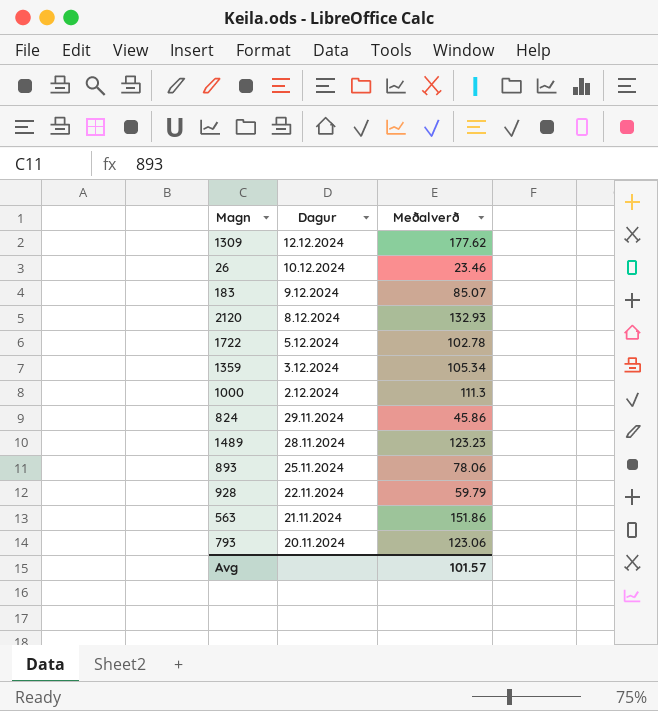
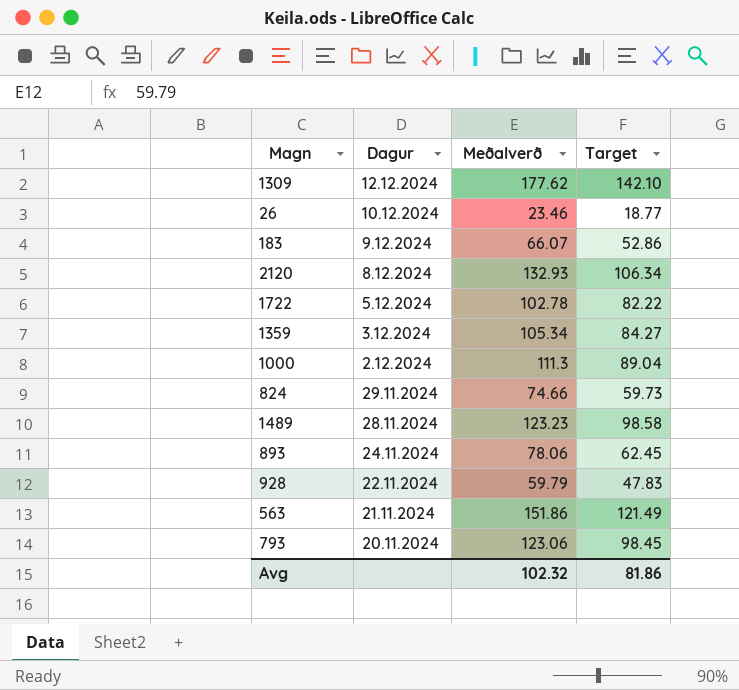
column Target | formula: none -> [Meðalverð] * 0.8
183 | Meðalverð: 85.07 -> 66.07
824 | Meðalverð: 45.86 -> 74.66
893 | Dagur: 25.11.2024 -> 24.11.2024
Avg | Meðalverð: 101.57 -> 102.32

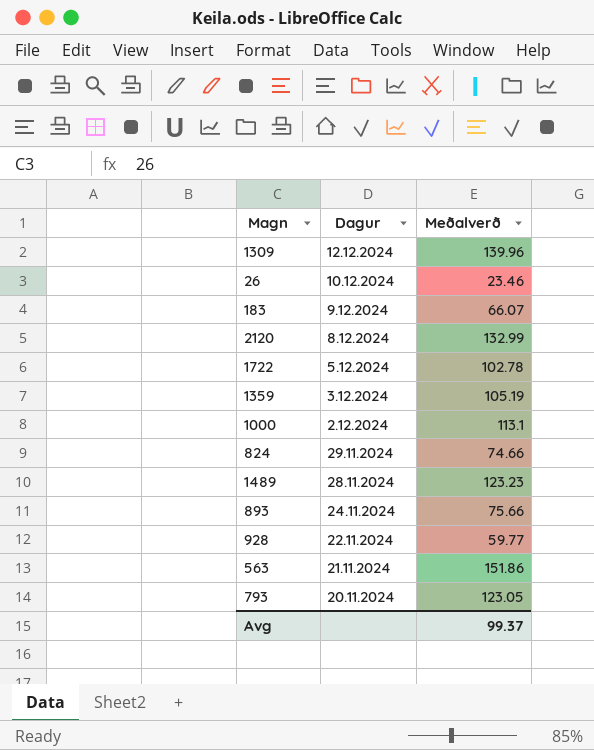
column Target | formula: [Meðalverð] * 0.8 -> none
1309 | Meðalverð: 177.62 -> 139.96
2120 | Meðalverð: 132.93 -> 132.99
1359 | Meðalverð: 105.34 -> 105.19
1000 | Meðalverð: 111.3 -> 113.1
893 | Meðalverð: 78.06 -> 75.66
928 | Meðalverð: 59.79 -> 59.77
793 | Meðalverð: 123.06 -> 123.05
Avg | Meðalverð: 102.32 -> 99.37

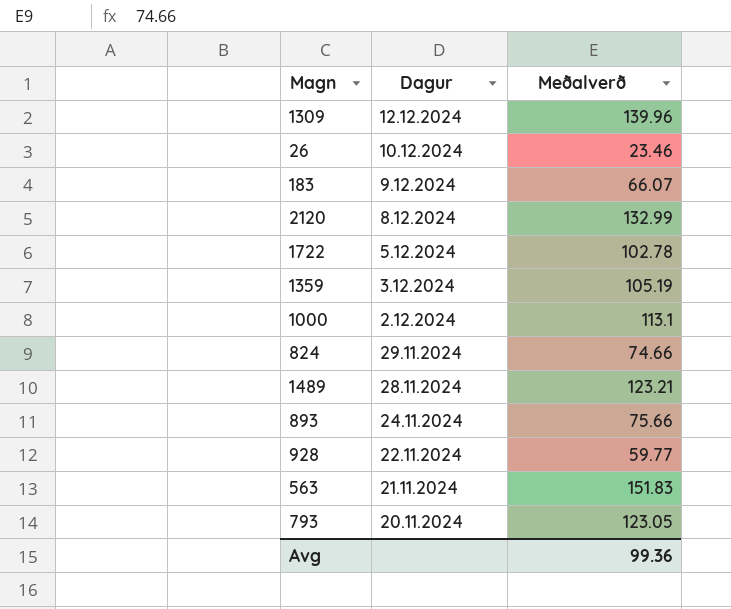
1489 | Meðalverð: 123.23 -> 123.21
563 | Meðalverð: 151.86 -> 151.83
Avg | Meðalverð: 99.37 -> 99.36

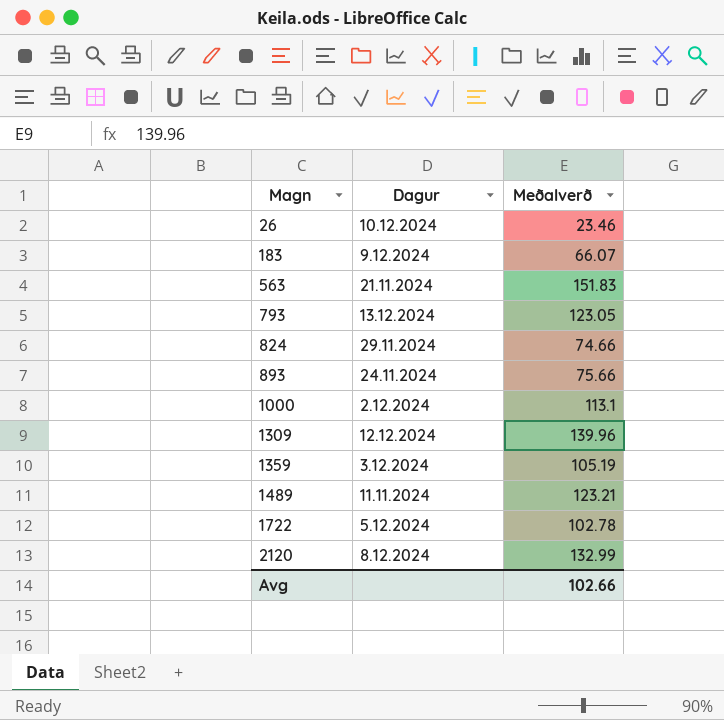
row order: Dagur descending -> Magn ascending
row 928: 22.11.2024 | 59.77 -> none
793 | Dagur: 20.11.2024 -> 13.12.2024
1489 | Dagur: 28.11.2024 -> 11.11.2024
Avg | Meðalverð: 99.36 -> 102.66

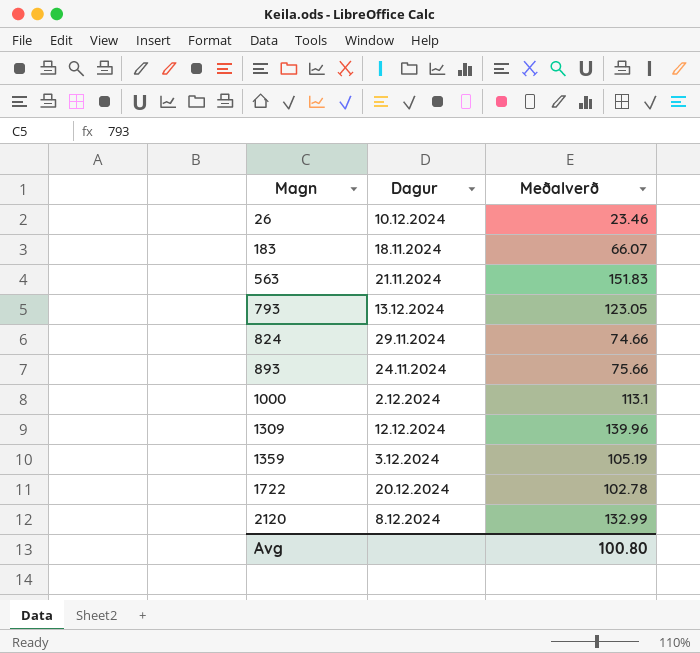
row 1489: 11.11.2024 | 123.21 -> none
183 | Dagur: 9.12.2024 -> 18.11.2024
1722 | Dagur: 5.12.2024 -> 20.12.2024
Avg | Meðalverð: 102.66 -> 100.80

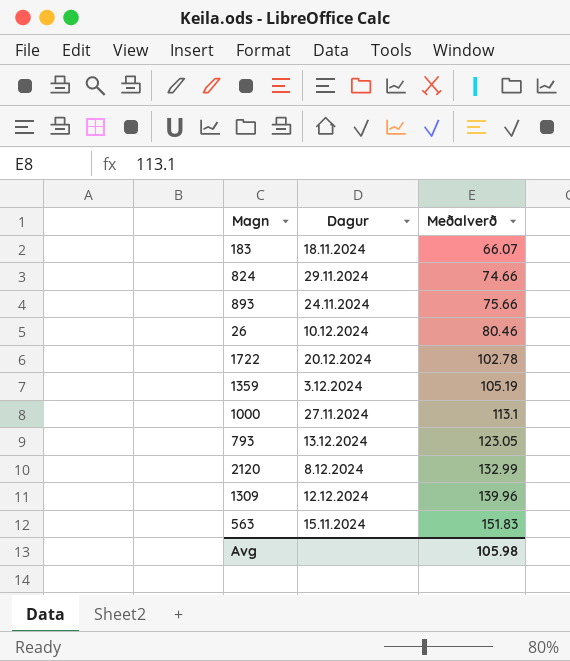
row order: Magn ascending -> Meðalverð ascending
26 | Meðalverð: 23.46 -> 80.46
1000 | Dagur: 2.12.2024 -> 27.11.2024
563 | Dagur: 21.11.2024 -> 15.11.2024
Avg | Meðalverð: 100.80 -> 105.98

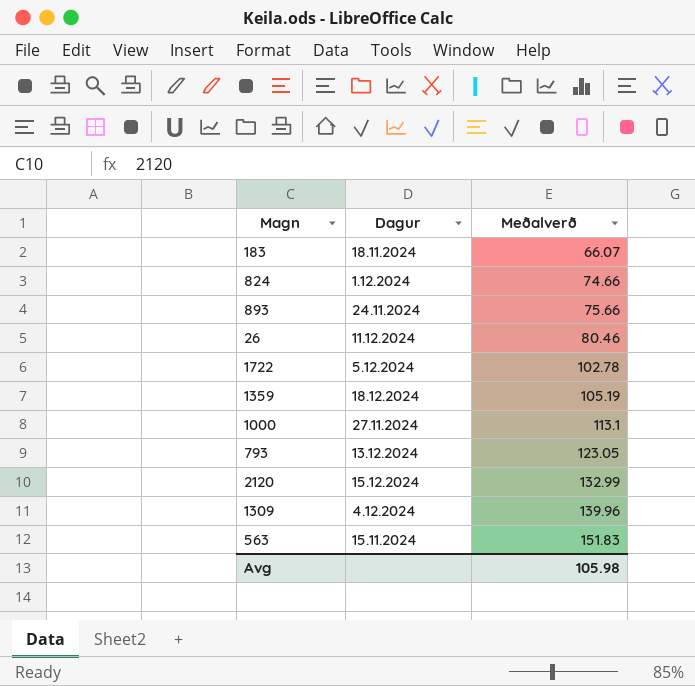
824 | Dagur: 29.11.2024 -> 1.12.2024
26 | Dagur: 10.12.2024 -> 11.12.2024
1722 | Dagur: 20.12.2024 -> 5.12.2024
1359 | Dagur: 3.12.2024 -> 18.12.2024
2120 | Dagur: 8.12.2024 -> 15.12.2024
1309 | Dagur: 12.12.2024 -> 4.12.2024

